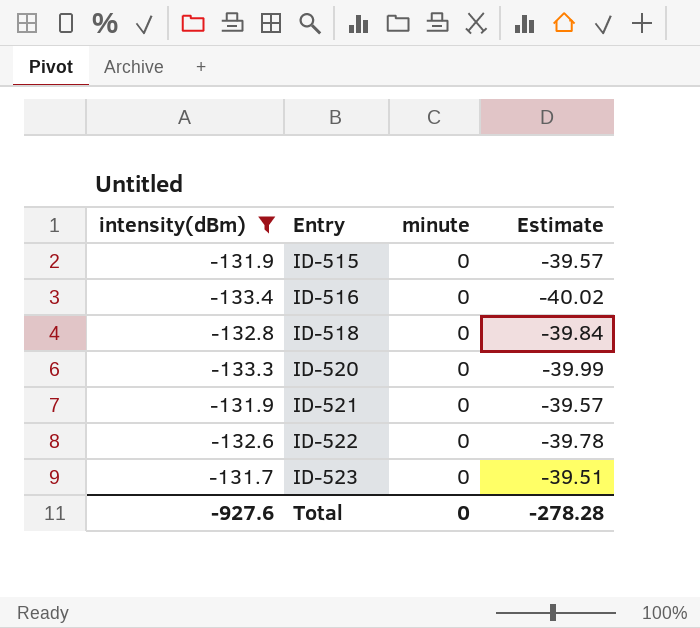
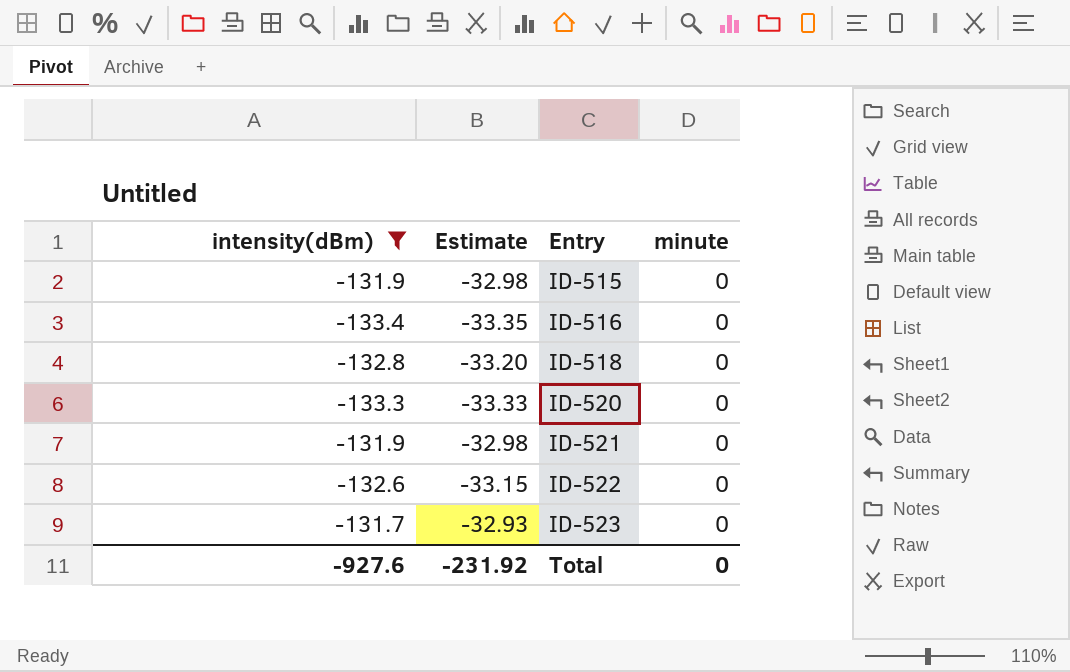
column Estimate | formula: [intensity(dBm)] * 0.3 -> [intensity(dBm)] * 0.25
column Estimate | position: 4 -> 2
Total | Estimate: -278.28 -> -231.92

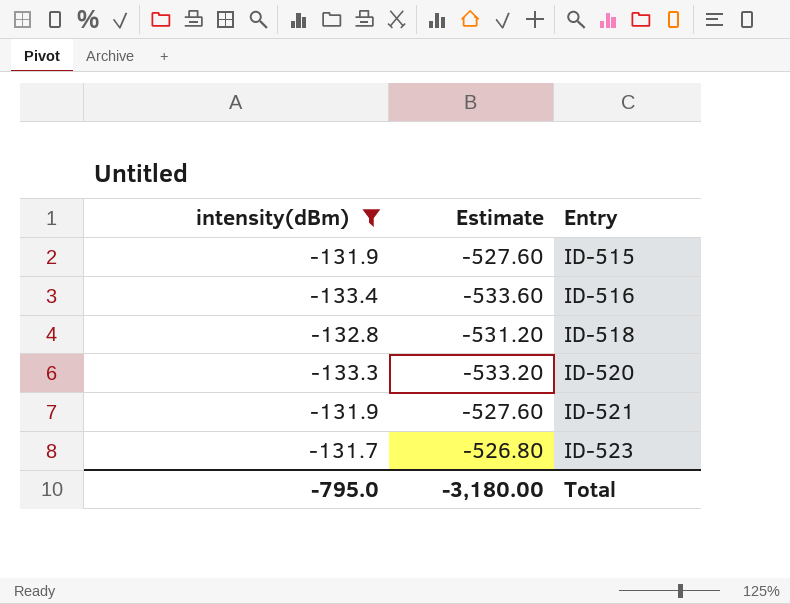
column minute | position: 4 -> none
column Estimate | formula: [intensity(dBm)] * 0.25 -> [intensity(dBm)] * 4
row ID-522: -132.6 | -33.15 | 0 -> none
Total | intensity(dBm): -927.6 -> -795.0
Total | Estimate: -231.92 -> -3,180.00

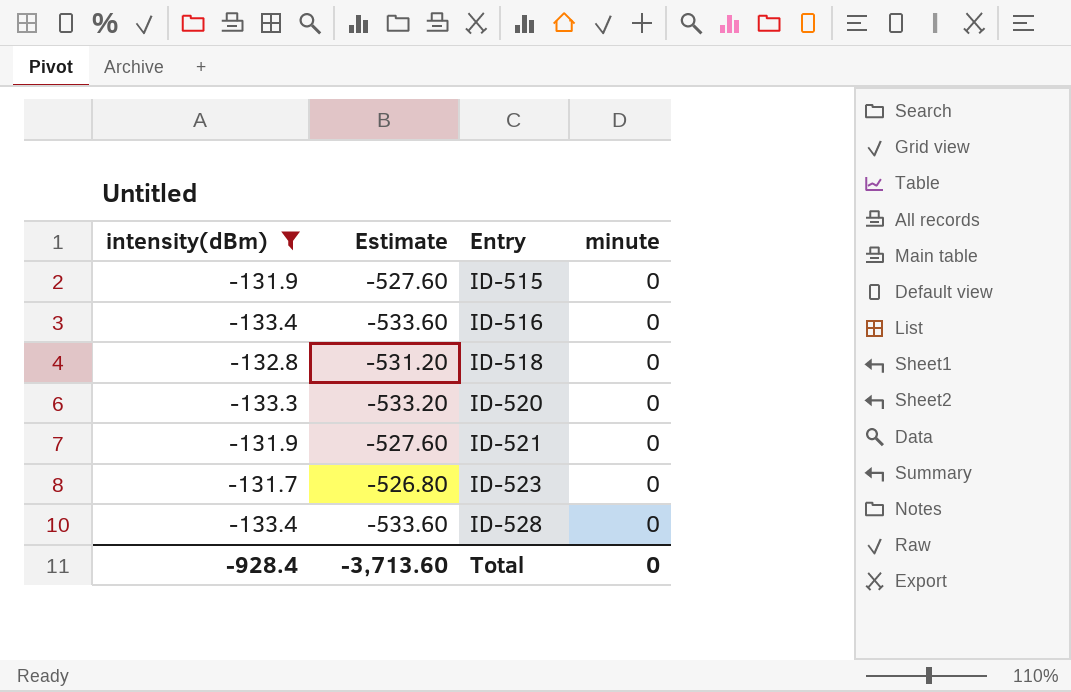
column minute | position: none -> 4
row ID-528: none -> -133.4 | -533.60 | 0
Total | intensity(dBm): -795.0 -> -928.4
Total | Estimate: -3,180.00 -> -3,713.60

